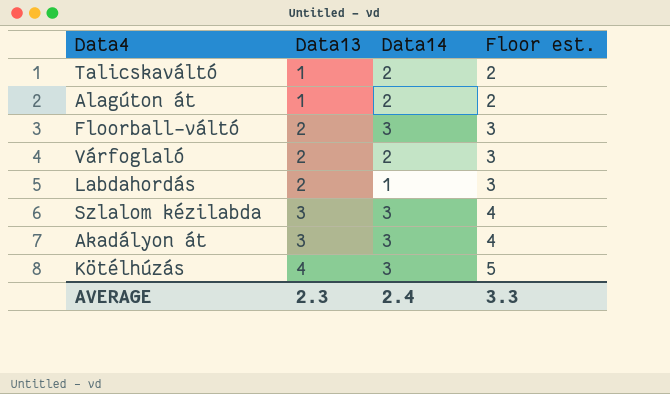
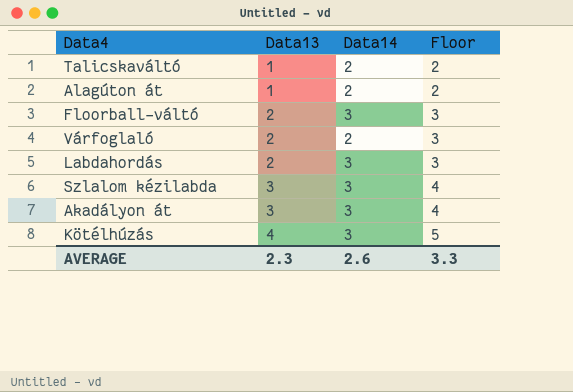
column name: Floor est. -> Floor
Labdahordás | Data14: 1 -> 3
AVERAGE | Data14: 2.4 -> 2.6

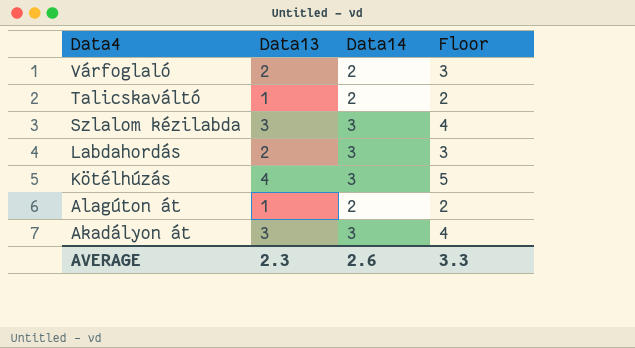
row order: Data13 ascending -> Data4 descending
row Floorball-váltó: 2 | 3 | 3 -> none

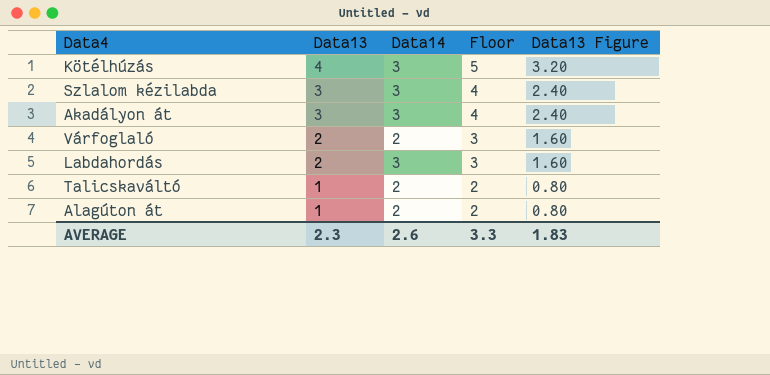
row order: Data4 descending -> Data13 descending
column Data13 Figure | formula: none -> [Data13] * 0.8

